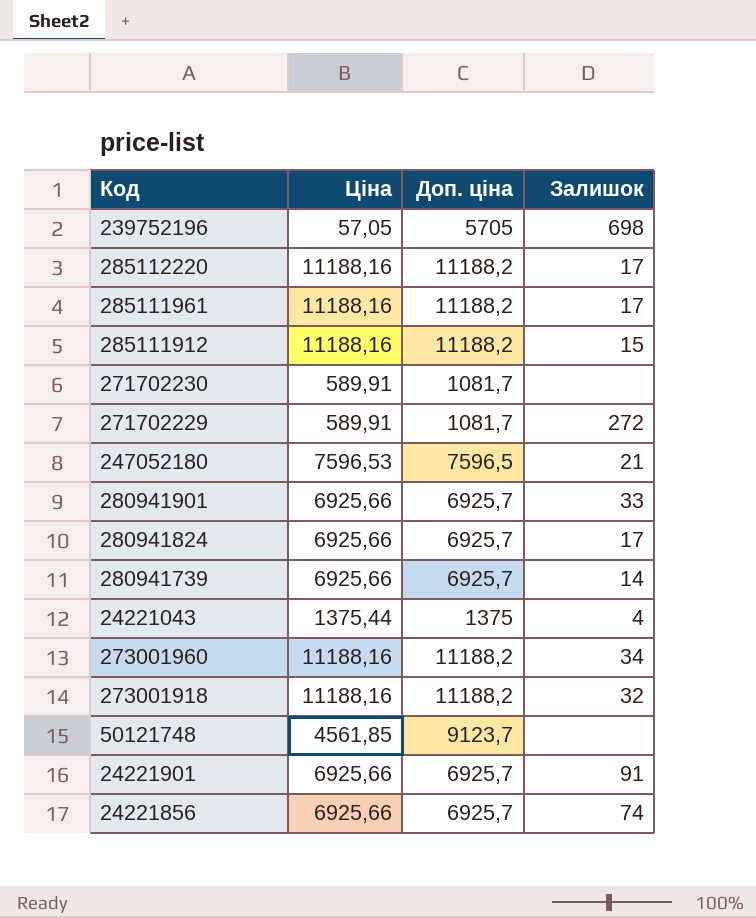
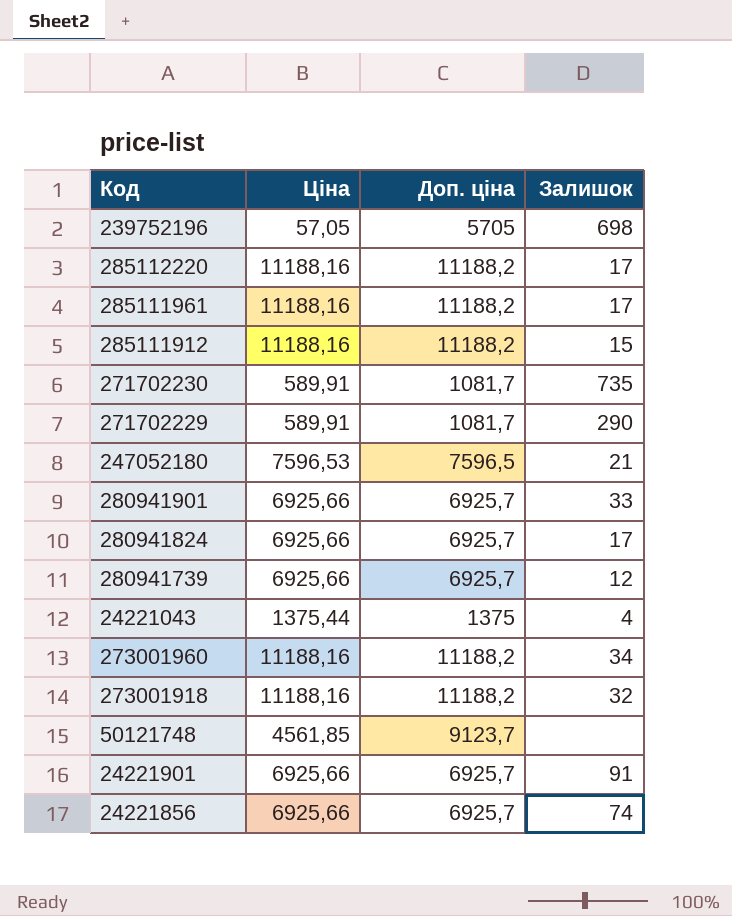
271702230 | Залишок: none -> 735
271702229 | Залишок: 272 -> 290
280941739 | Залишок: 14 -> 12

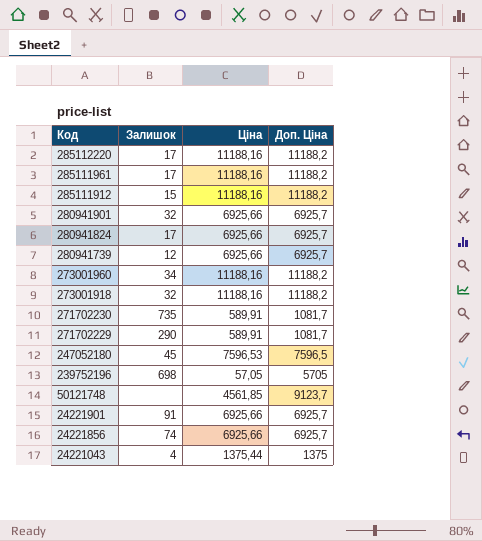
row order: none -> Код descending
column Залишок | position: 4 -> 2
column name: Доп. ціна -> Доп. Ціна
280941901 | Залишок: 33 -> 32
247052180 | Залишок: 21 -> 45

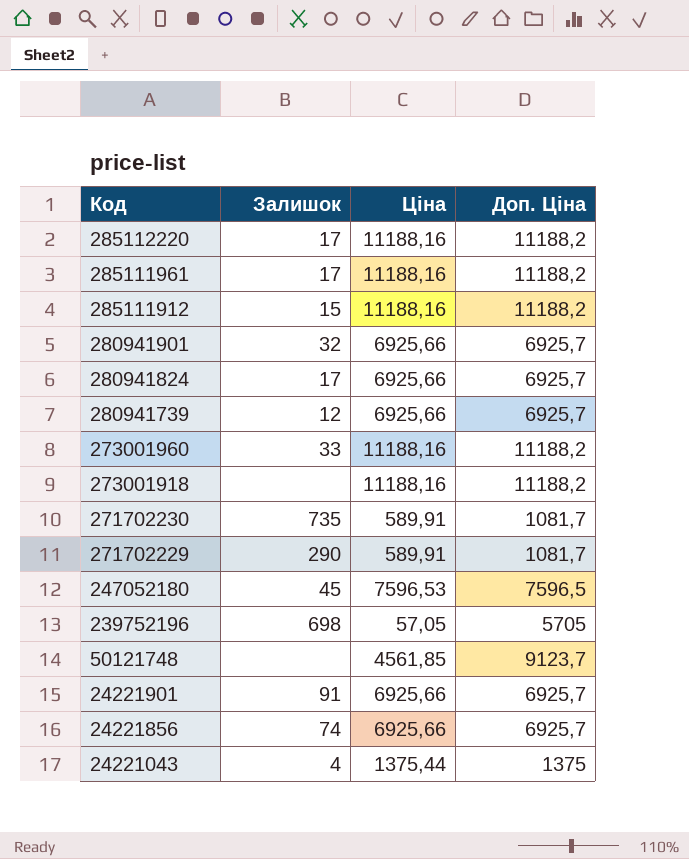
273001960 | Залишок: 34 -> 33
273001918 | Залишок: 32 -> none

